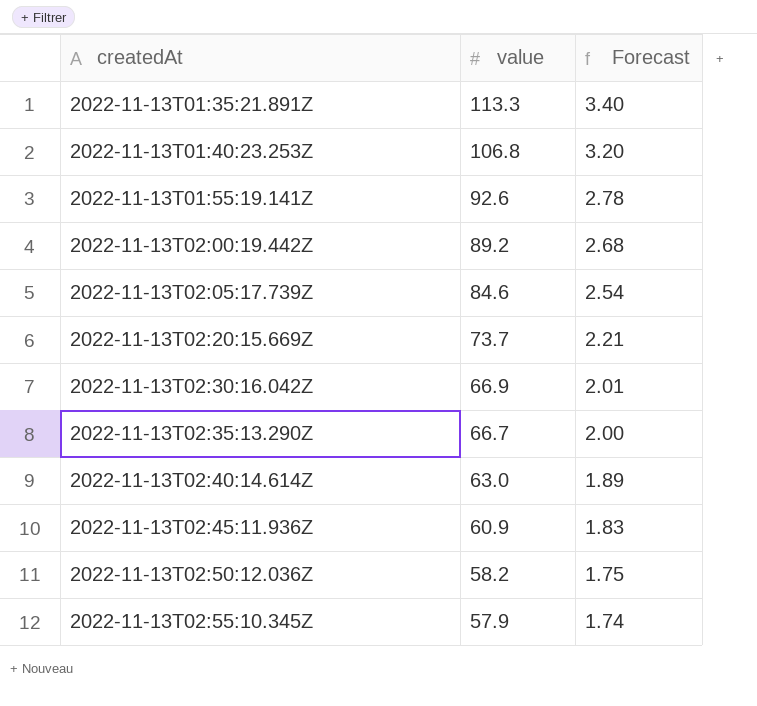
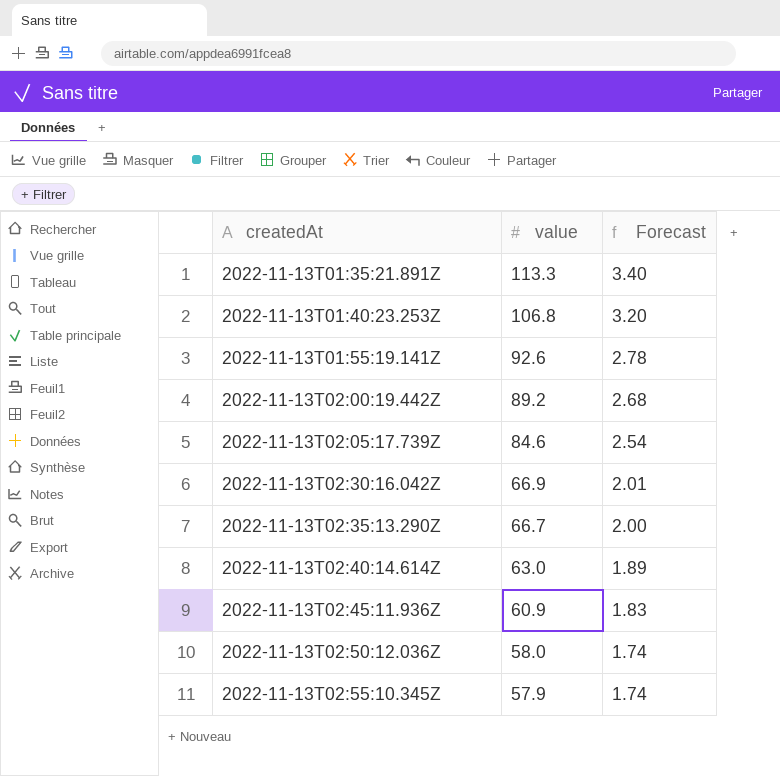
row 2022-11-13T02:20:15.669Z: 73.7 | 2.21 -> none
2022-11-13T02:50:12.036Z | value: 58.2 -> 58.0
2022-11-13T02:50:12.036Z | Forecast: 1.75 -> 1.74

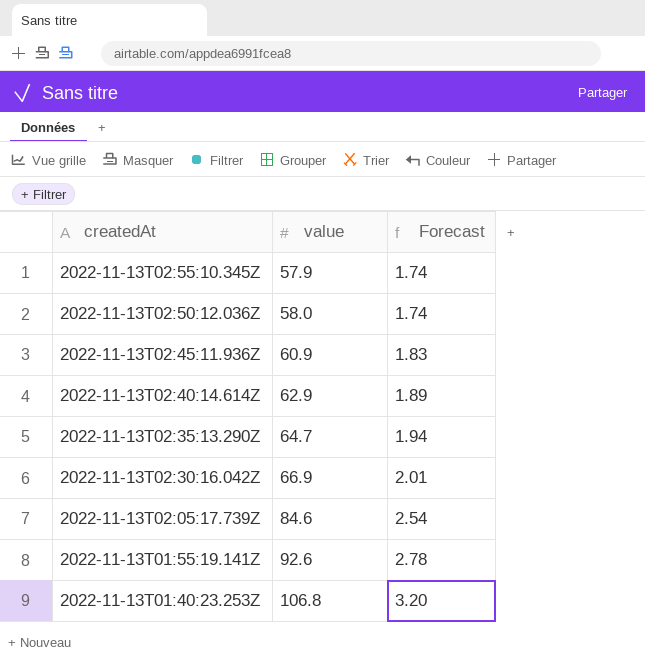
row order: createdAt ascending -> createdAt descending
row 2022-11-13T01:35:21.891Z: 113.3 | 3.40 -> none
row 2022-11-13T02:00:19.442Z: 89.2 | 2.68 -> none
2022-11-13T02:40:14.614Z | value: 63.0 -> 62.9
2022-11-13T02:35:13.290Z | value: 66.7 -> 64.7
2022-11-13T02:35:13.290Z | Forecast: 2.00 -> 1.94

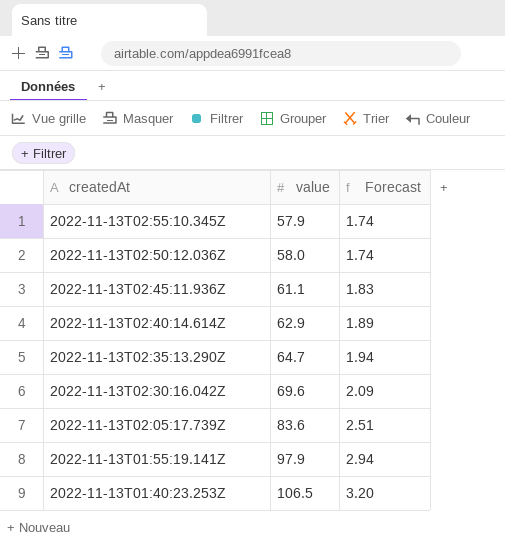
2022-11-13T02:45:11.936Z | value: 60.9 -> 61.1
2022-11-13T02:30:16.042Z | value: 66.9 -> 69.6
2022-11-13T02:30:16.042Z | Forecast: 2.01 -> 2.09
2022-11-13T02:05:17.739Z | value: 84.6 -> 83.6
2022-11-13T02:05:17.739Z | Forecast: 2.54 -> 2.51
2022-11-13T01:55:19.141Z | value: 92.6 -> 97.9
2022-11-13T01:55:19.141Z | Forecast: 2.78 -> 2.94
2022-11-13T01:40:23.253Z | value: 106.8 -> 106.5

